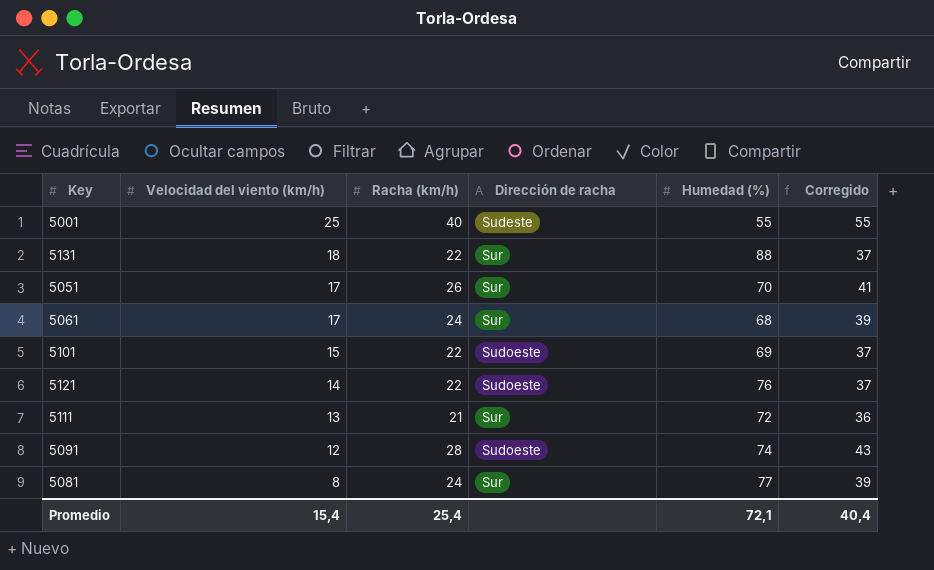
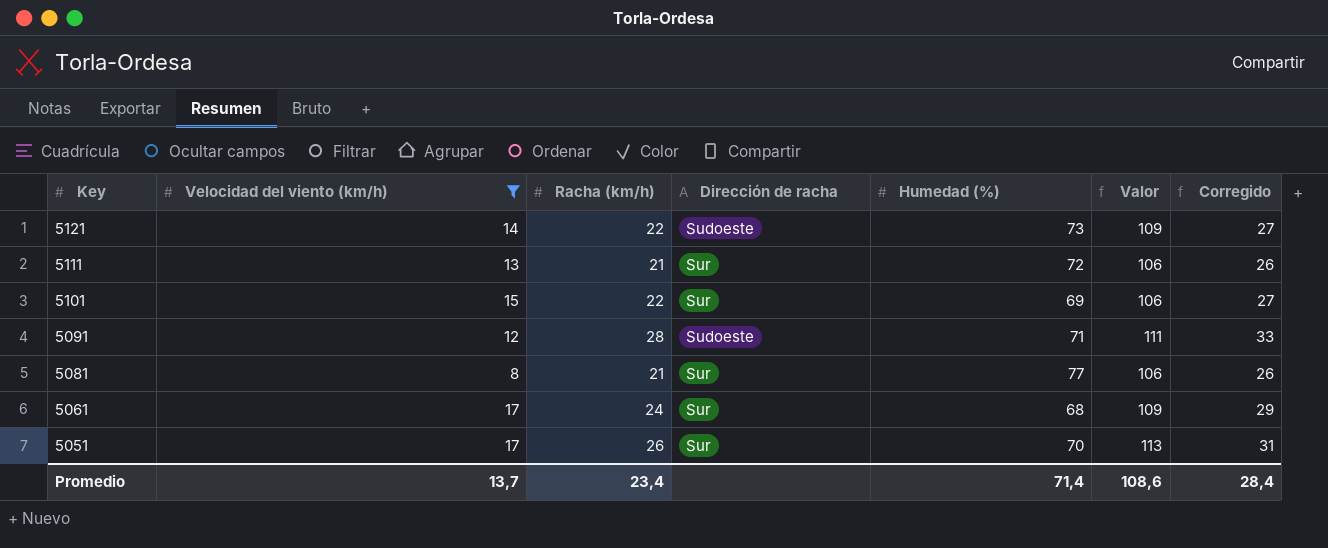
filter: none -> Velocidad del viento (km/h) <= 17
row order: Velocidad del viento (km/h) descending -> Key descending
column Valor | formula: none -> [Velocidad del viento (km/h)] + [Racha (km/h)] + [Humedad (%)]
column Corregido | formula: [Racha (km/h)] + 15 -> [Racha (km/h)] + 5
5121 | Humedad (%): 76 -> 73
5101 | Dirección de racha: Sudoeste -> Sur
5091 | Humedad (%): 74 -> 71
5081 | Racha (km/h): 24 -> 21
Promedio | Velocidad del viento (km/h): 15,4 -> 13,7
Promedio | Racha (km/h): 25,4 -> 23,4
Promedio | Humedad (%): 72,1 -> 71,4
Promedio | Corregido: 40,4 -> 28,4

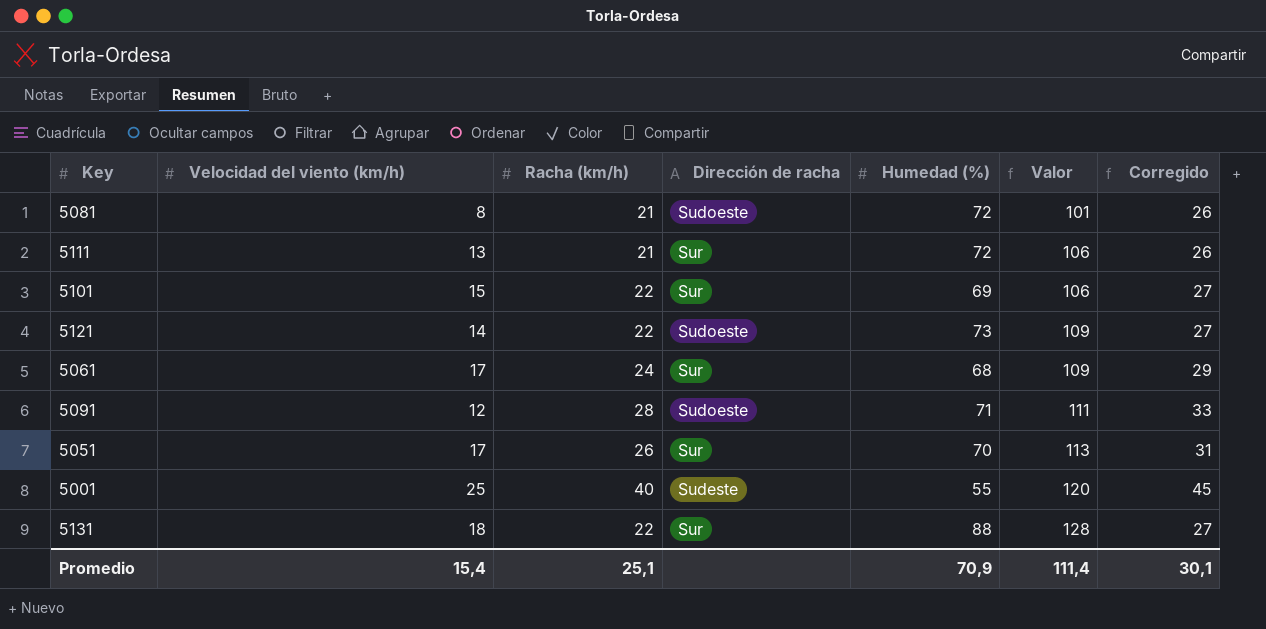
filter: Velocidad del viento (km/h) <= 17 -> none
row order: Key descending -> Valor ascending
5081 | Dirección de racha: Sur -> Sudoeste
5081 | Humedad (%): 77 -> 72
5081 | Valor: 106 -> 101
Promedio | Velocidad del viento (km/h): 13,7 -> 15,4
Promedio | Racha (km/h): 23,4 -> 25,1
Promedio | Humedad (%): 71,4 -> 70,9
Promedio | Valor: 108,6 -> 111,4
Promedio | Corregido: 28,4 -> 30,1

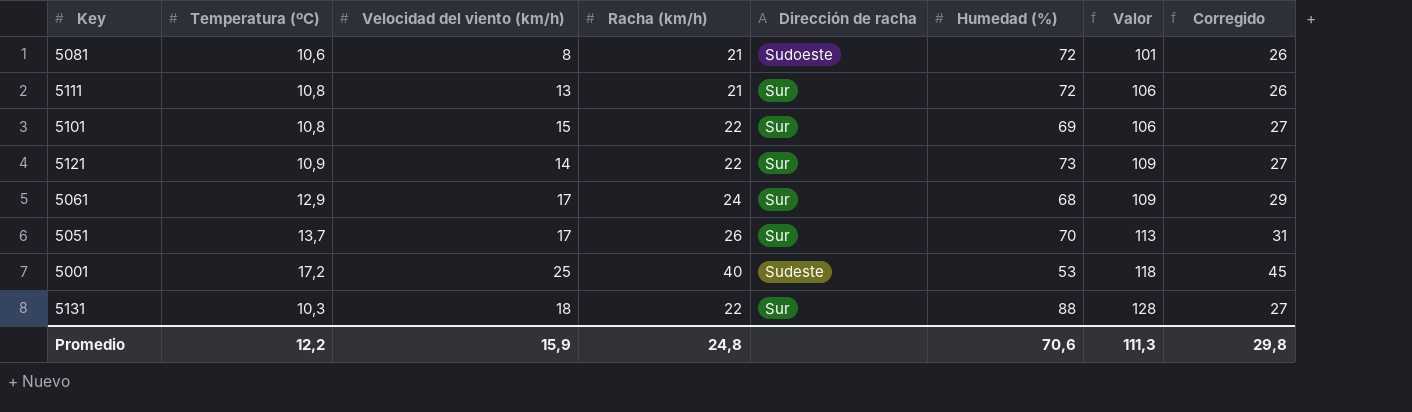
column Temperatura (ºC) | position: none -> 2
row 5091: 12 | 28 | Sudoeste | 71 | 111 | 33 -> none
5121 | Dirección de racha: Sudoeste -> Sur
5001 | Humedad (%): 55 -> 53
5001 | Valor: 120 -> 118
Promedio | Velocidad del viento (km/h): 15,4 -> 15,9
Promedio | Racha (km/h): 25,1 -> 24,8
Promedio | Humedad (%): 70,9 -> 70,6
Promedio | Valor: 111,4 -> 111,3
Promedio | Corregido: 30,1 -> 29,8

